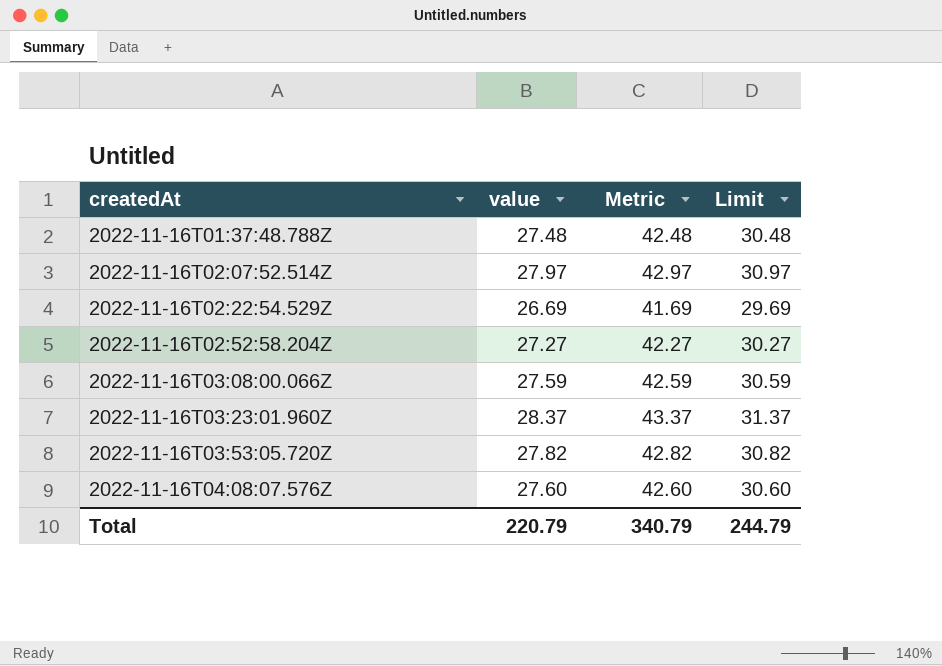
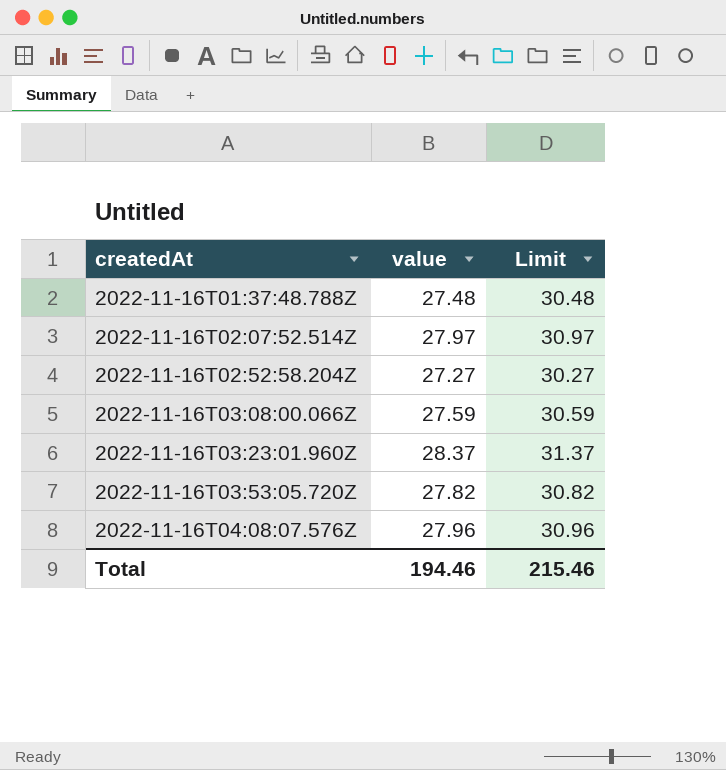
column Metric | formula: [value] + 15 -> none
row 2022-11-16T02:22:54.529Z: 26.69 | 41.69 | 29.69 -> none
2022-11-16T04:08:07.576Z | value: 27.60 -> 27.96
2022-11-16T04:08:07.576Z | Limit: 30.60 -> 30.96
Total | value: 220.79 -> 194.46
Total | Limit: 244.79 -> 215.46

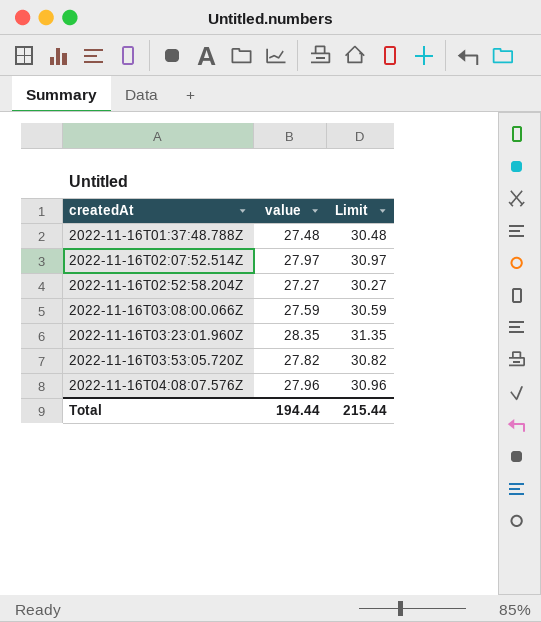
2022-11-16T03:23:01.960Z | value: 28.37 -> 28.35
2022-11-16T03:23:01.960Z | Limit: 31.37 -> 31.35
Total | value: 194.46 -> 194.44
Total | Limit: 215.46 -> 215.44

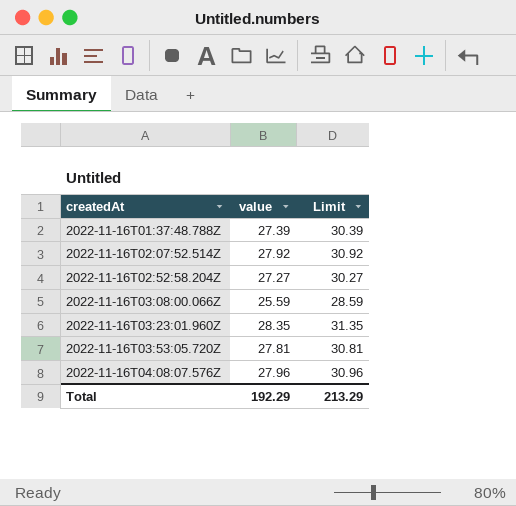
2022-11-16T01:37:48.788Z | value: 27.48 -> 27.39
2022-11-16T01:37:48.788Z | Limit: 30.48 -> 30.39
2022-11-16T02:07:52.514Z | value: 27.97 -> 27.92
2022-11-16T02:07:52.514Z | Limit: 30.97 -> 30.92
2022-11-16T03:08:00.066Z | value: 27.59 -> 25.59
2022-11-16T03:08:00.066Z | Limit: 30.59 -> 28.59
2022-11-16T03:53:05.720Z | value: 27.82 -> 27.81
2022-11-16T03:53:05.720Z | Limit: 30.82 -> 30.81
Total | value: 194.44 -> 192.29
Total | Limit: 215.44 -> 213.29

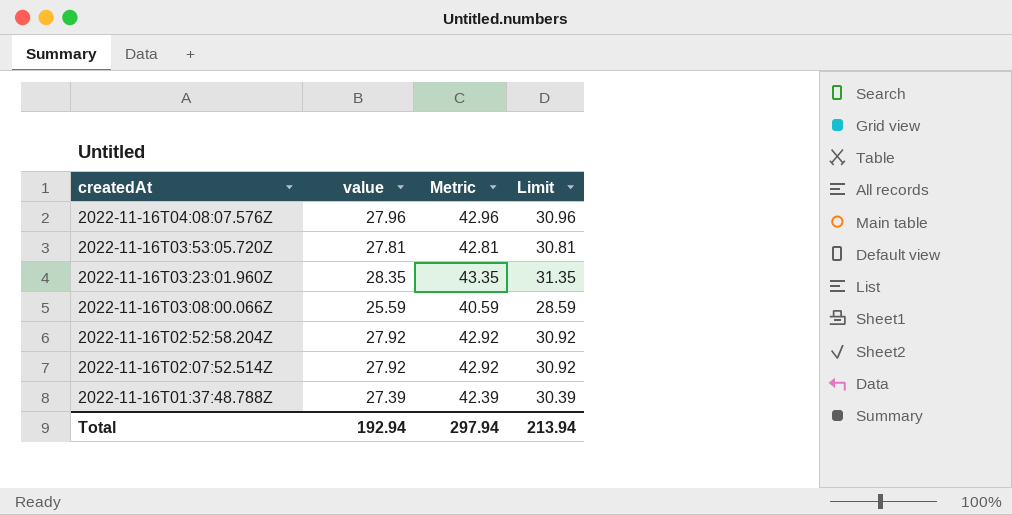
row order: createdAt ascending -> createdAt descending
column Metric | formula: none -> [value] + 15
2022-11-16T02:52:58.204Z | value: 27.27 -> 27.92
2022-11-16T02:52:58.204Z | Limit: 30.27 -> 30.92
Total | value: 192.29 -> 192.94
Total | Limit: 213.29 -> 213.94

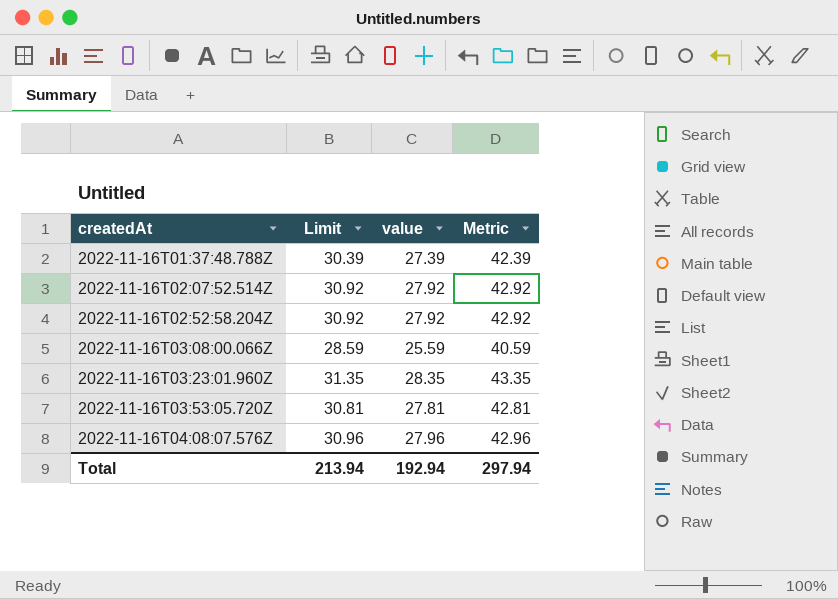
row order: createdAt descending -> createdAt ascending
column Limit | position: 4 -> 2

